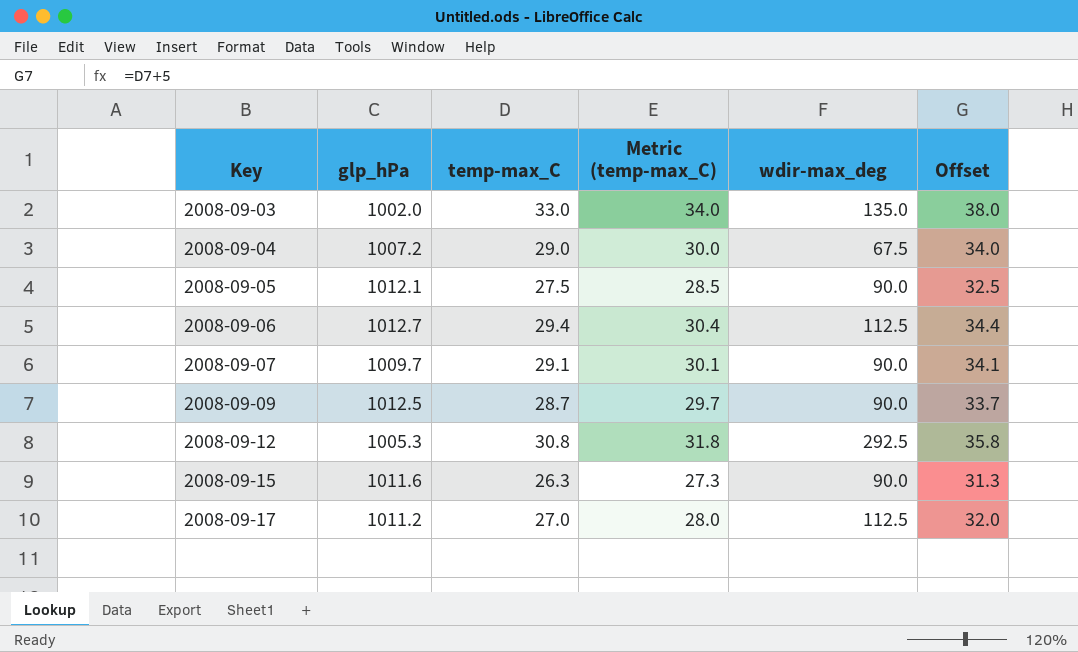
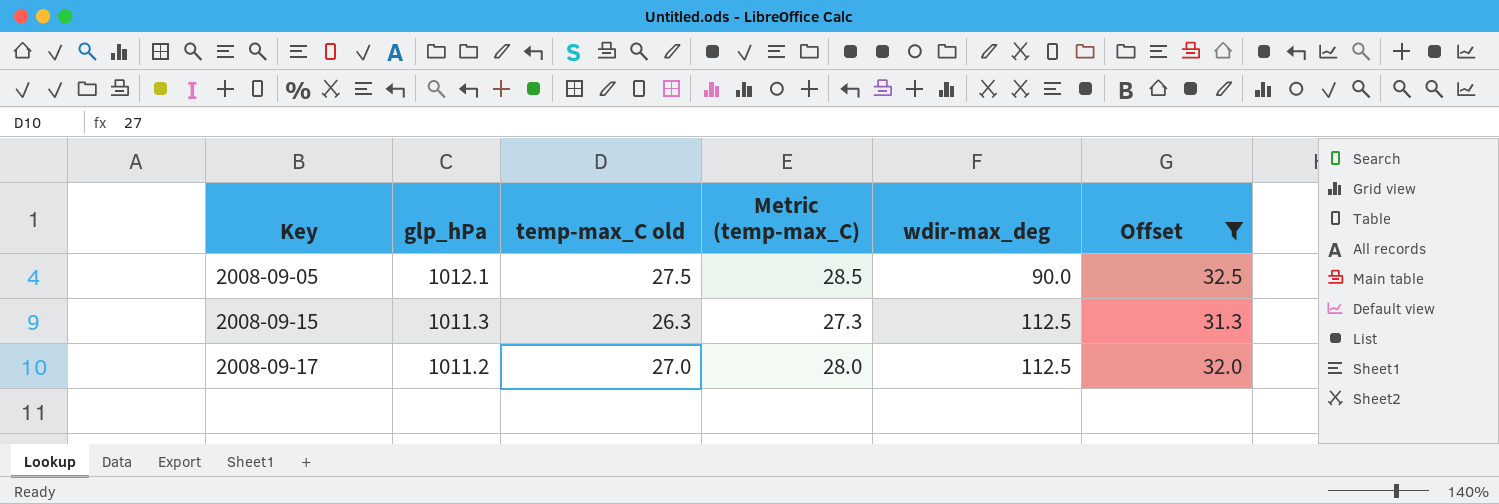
filter: none -> Offset <= 32.5
column name: temp-max_C -> temp-max_C old
2008-09-15 | glp_hPa: 1011.6 -> 1011.3
2008-09-15 | wdir-max_deg: 90.0 -> 112.5

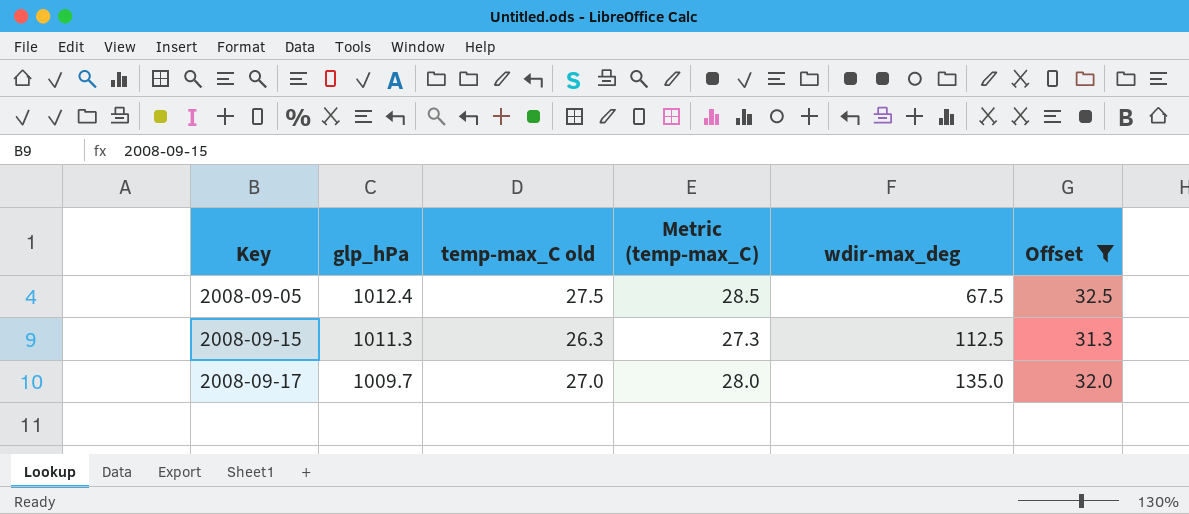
2008-09-05 | glp_hPa: 1012.1 -> 1012.4
2008-09-05 | wdir-max_deg: 90.0 -> 67.5
2008-09-17 | glp_hPa: 1011.2 -> 1009.7
2008-09-17 | wdir-max_deg: 112.5 -> 135.0

